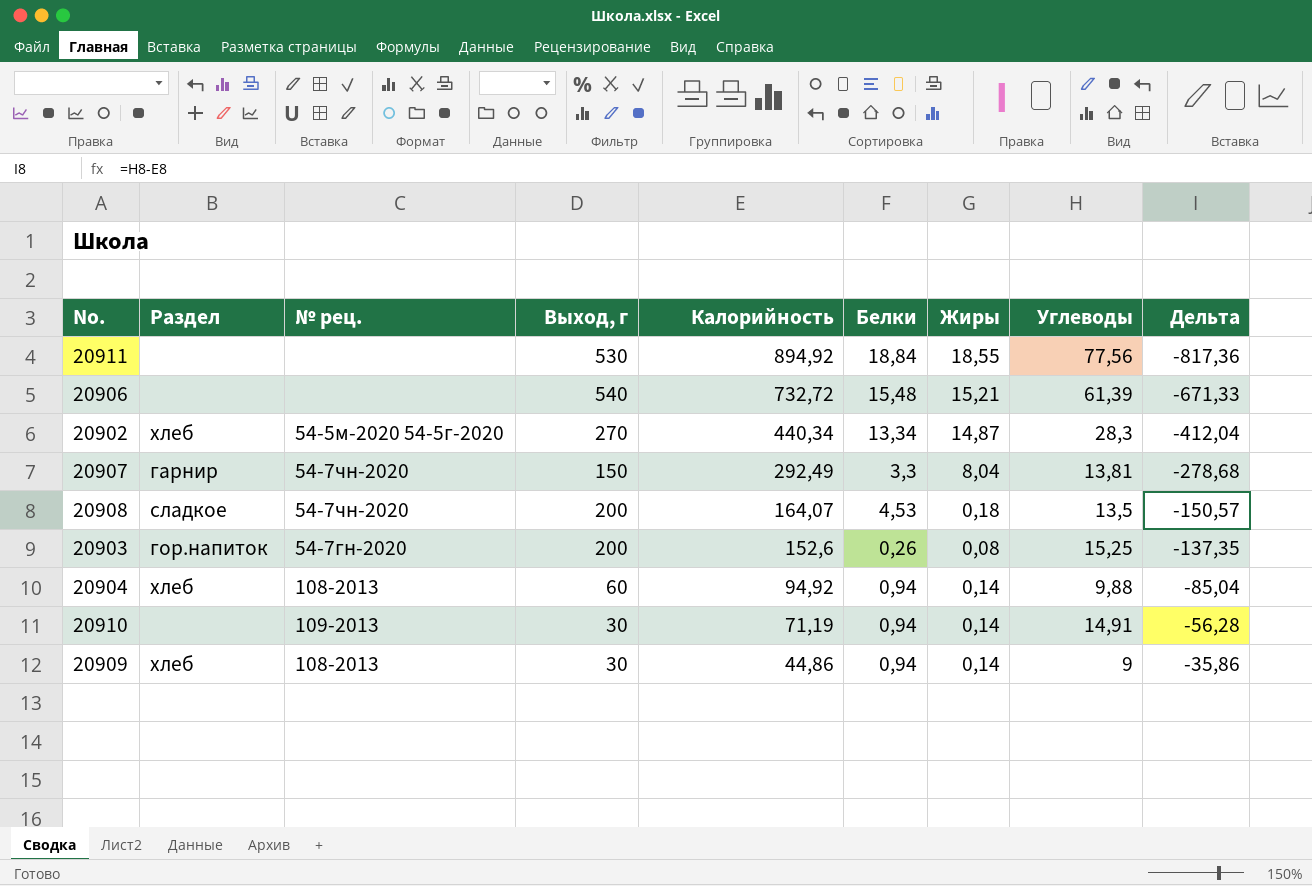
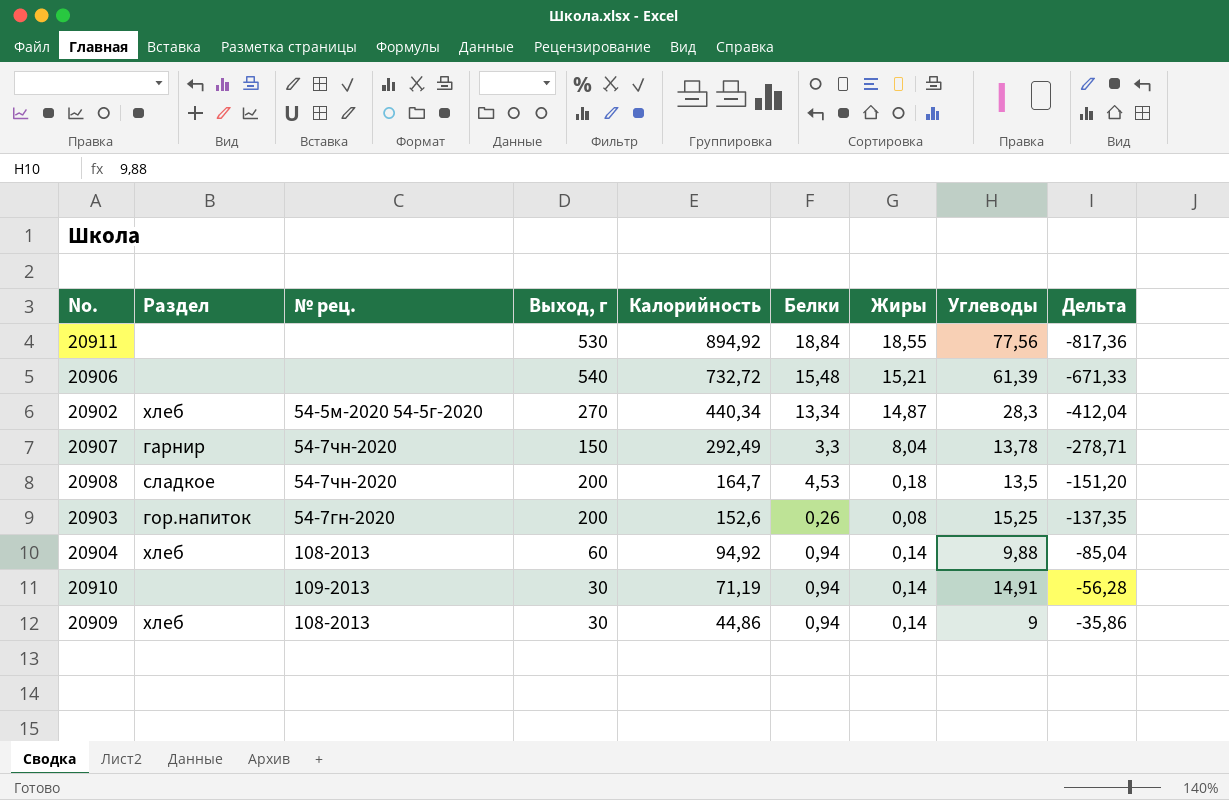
20907 | Углеводы: 13,81 -> 13,78
20907 | Дельта: -278,68 -> -278,71
20908 | Калорийность: 164,07 -> 164,7
20908 | Дельта: -150,57 -> -151,20

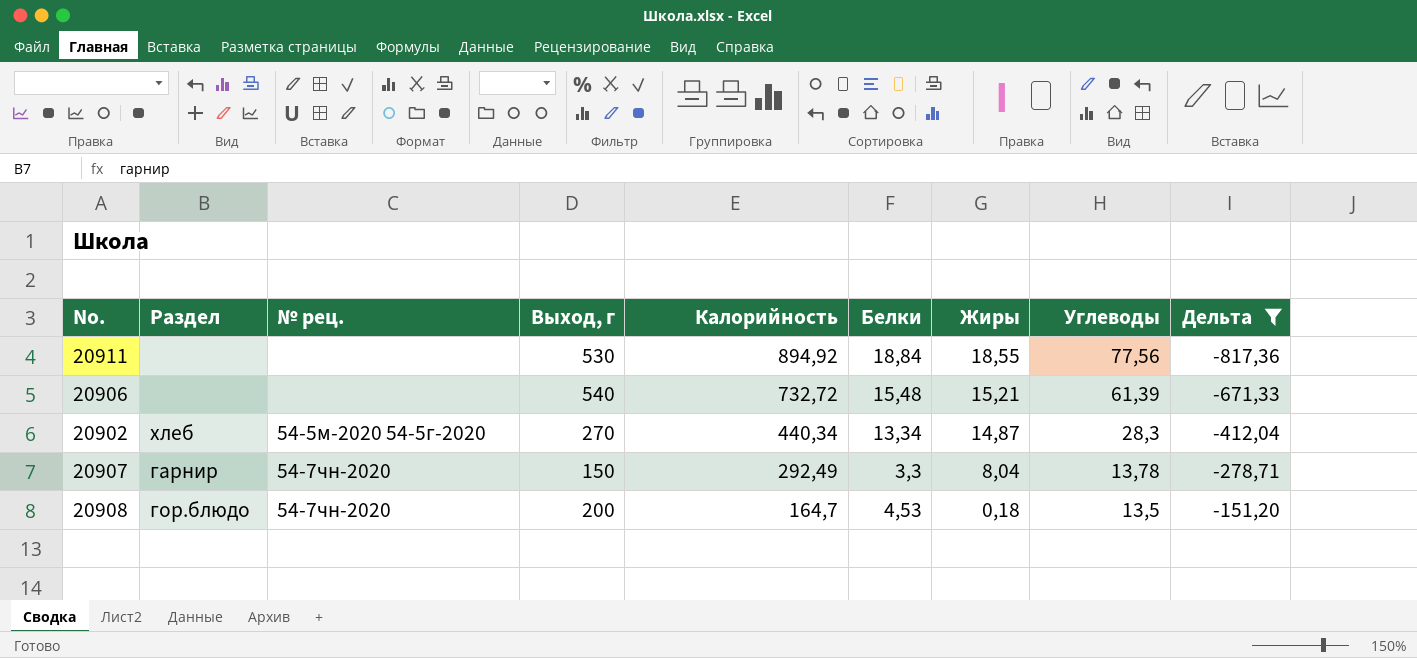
filter: none -> Дельта <= -151,20
20908 | Раздел: сладкое -> гор.блюдо

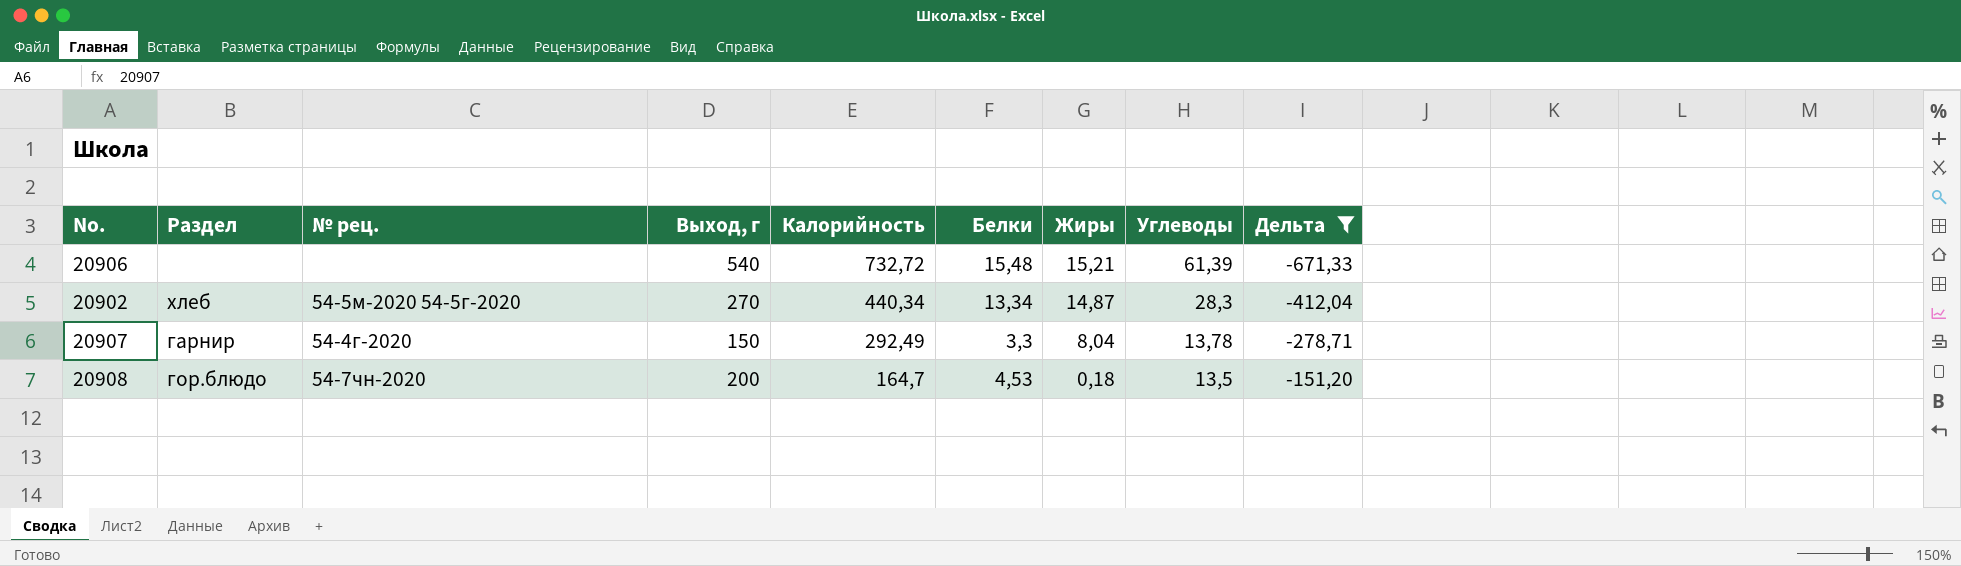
row 20911: none | none | 530 | 894,92 | 18,84 | 18,55 | 77,56 | -817,36 -> none
20907 | № рец.: 54-7чн-2020 -> 54-4г-2020

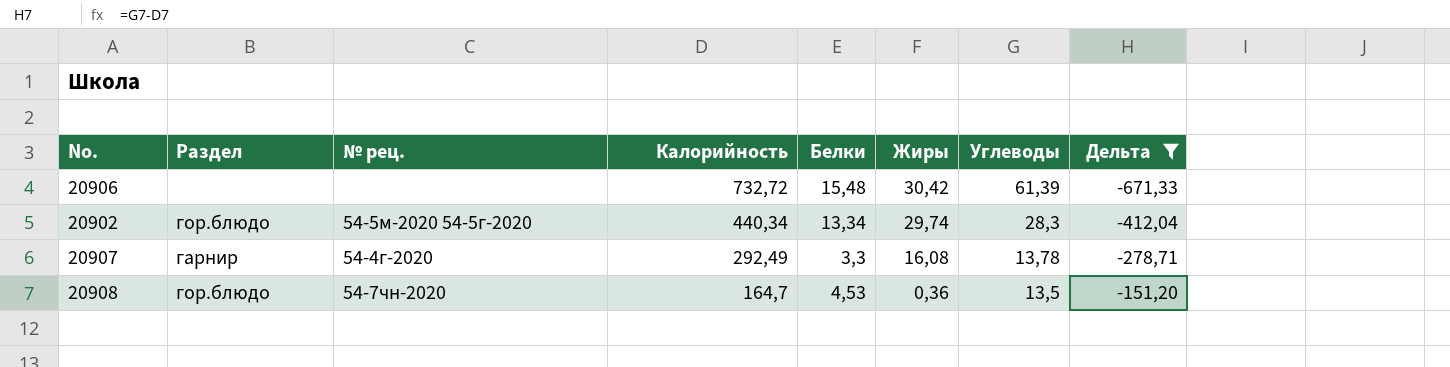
column Выход, г | position: 4 -> none
20906 | Жиры: 15,21 -> 30,42
20902 | Раздел: хлеб -> гор.блюдо
20902 | Жиры: 14,87 -> 29,74
20907 | Жиры: 8,04 -> 16,08
20908 | Жиры: 0,18 -> 0,36

